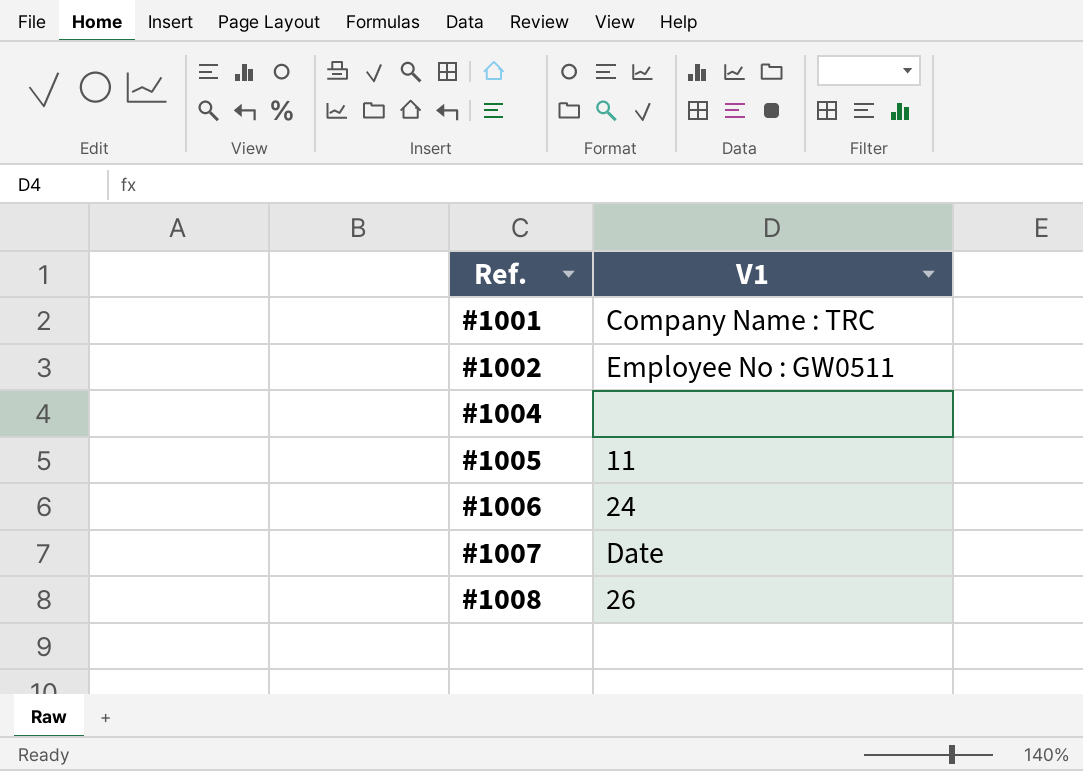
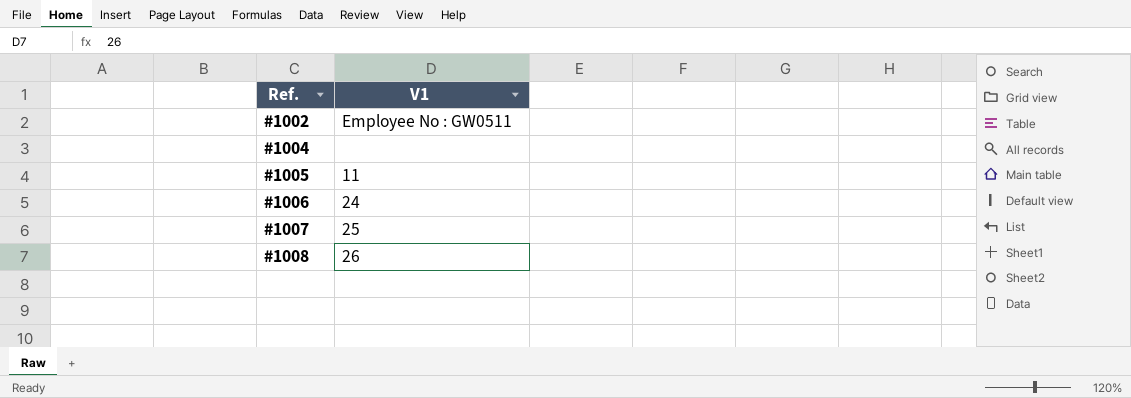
row #1001: Company Name : TRC -> none
#1007 | V1: Date -> 25

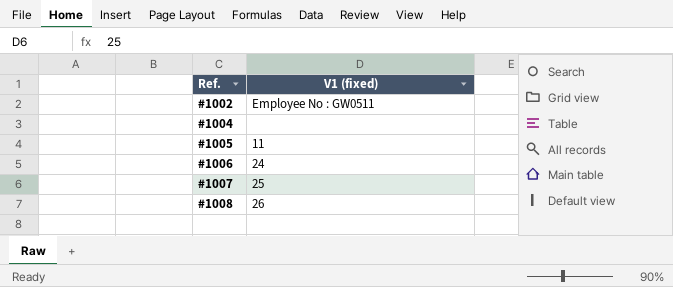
column name: V1 -> V1 (fixed)

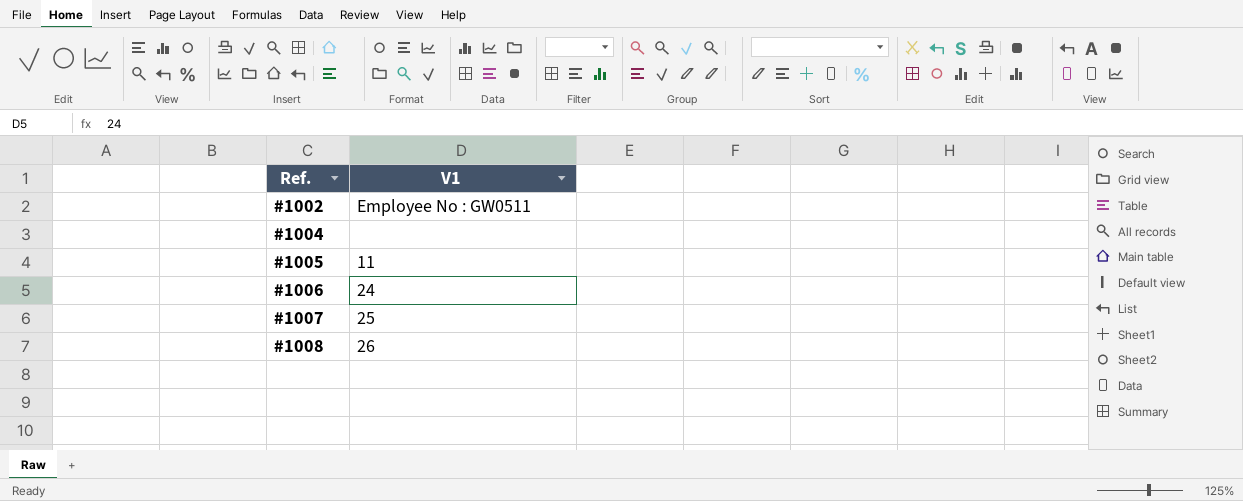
column name: V1 (fixed) -> V1

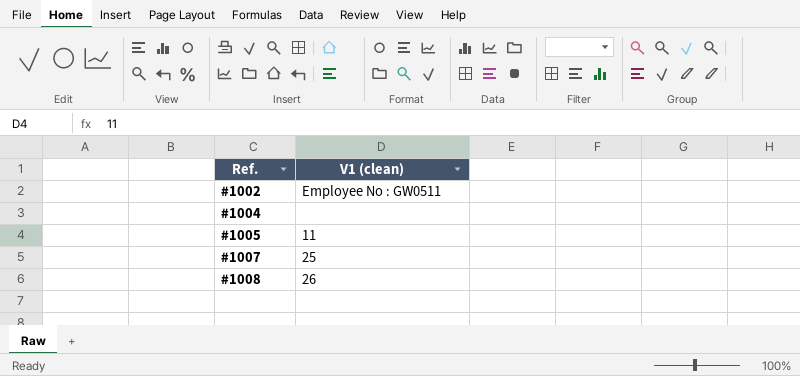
column name: V1 -> V1 (clean)
row #1006: 24 -> none

